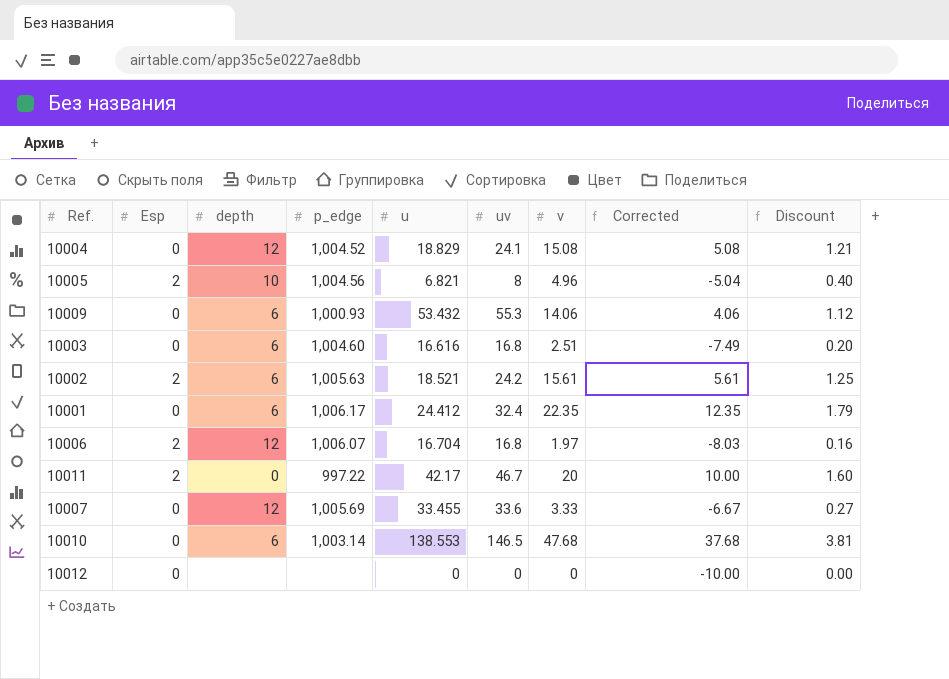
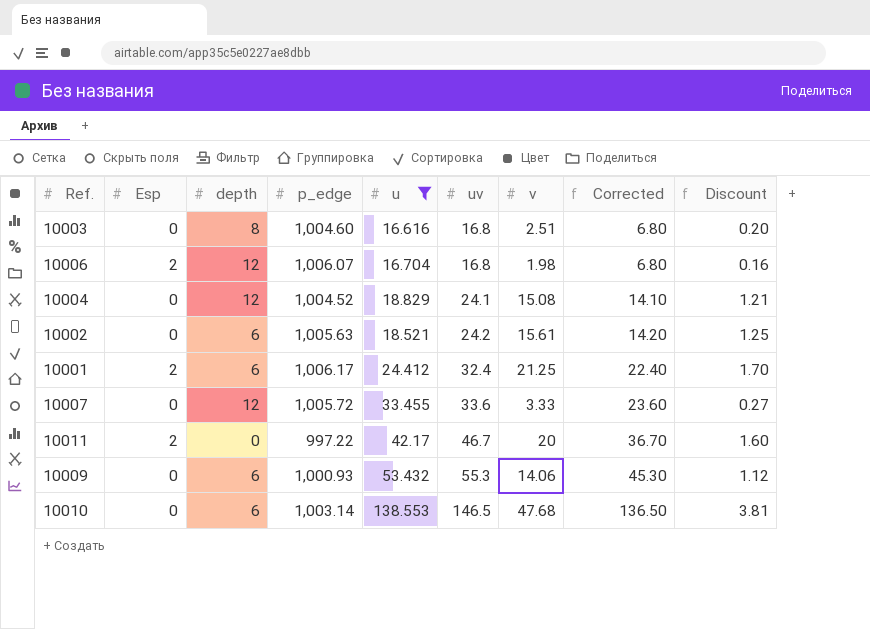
filter: none -> u >= 16.616
row order: none -> uv ascending
column Corrected | formula: [v] - 10 -> [uv] - 10
10003 | depth: 6 -> 8
10006 | v: 1.97 -> 1.98
10002 | Esp: 2 -> 0
10001 | Esp: 0 -> 2
10001 | v: 22.35 -> 21.25
10001 | Discount: 1.79 -> 1.70
10007 | p_edge: 1,005.69 -> 1,005.72

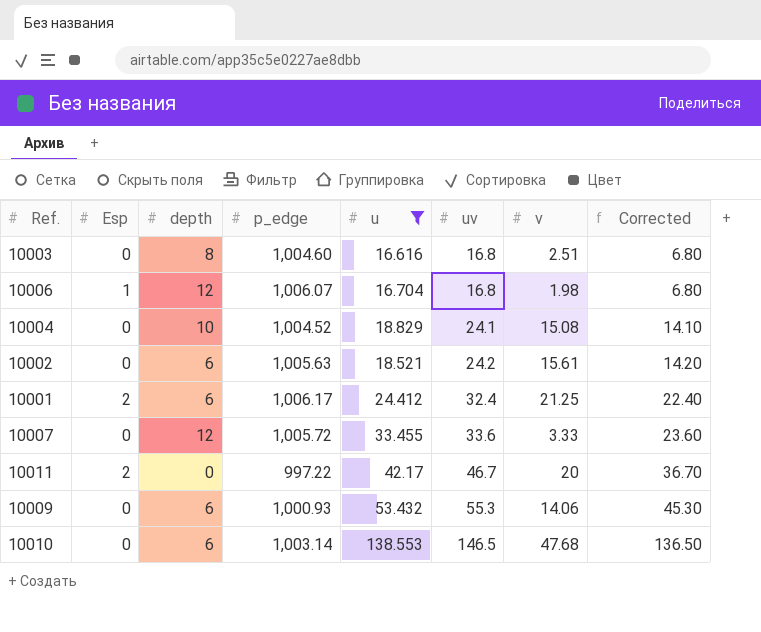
column Discount | formula: [v] * 0.08 -> none
10006 | Esp: 2 -> 1
10004 | depth: 12 -> 10

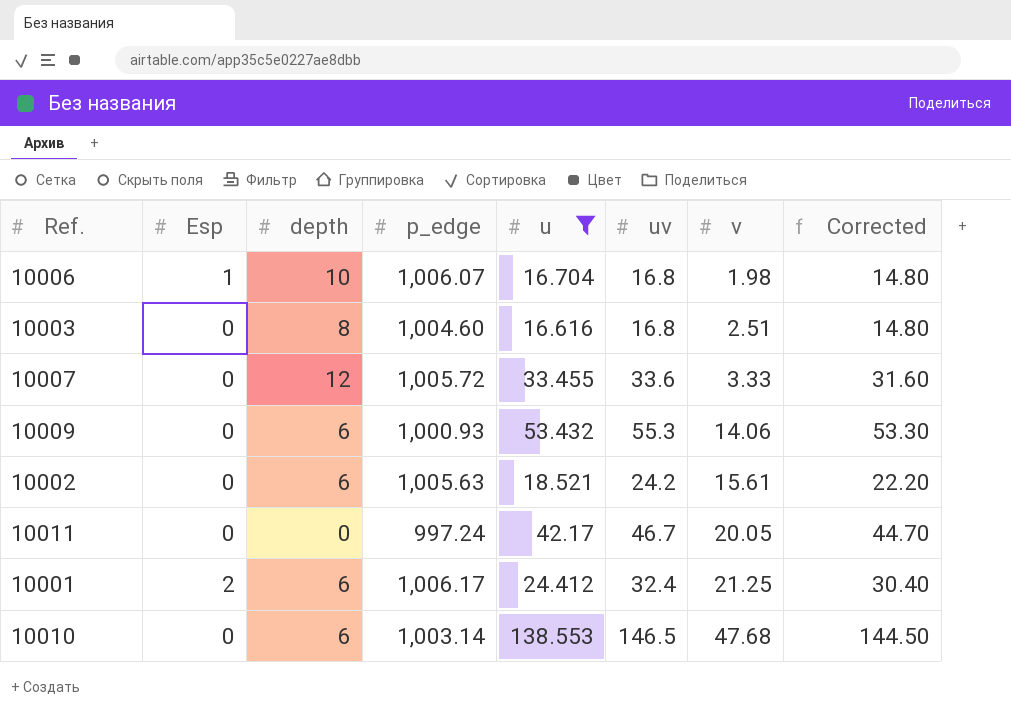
row order: uv ascending -> v ascending
column Corrected | formula: [uv] - 10 -> [uv] - 2
row 10004: 0 | 10 | 1,004.52 | 18.829 | 24.1 | 15.08 | 14.10 -> none
10006 | depth: 12 -> 10
10011 | Esp: 2 -> 0
10011 | p_edge: 997.22 -> 997.24
10011 | v: 20 -> 20.05

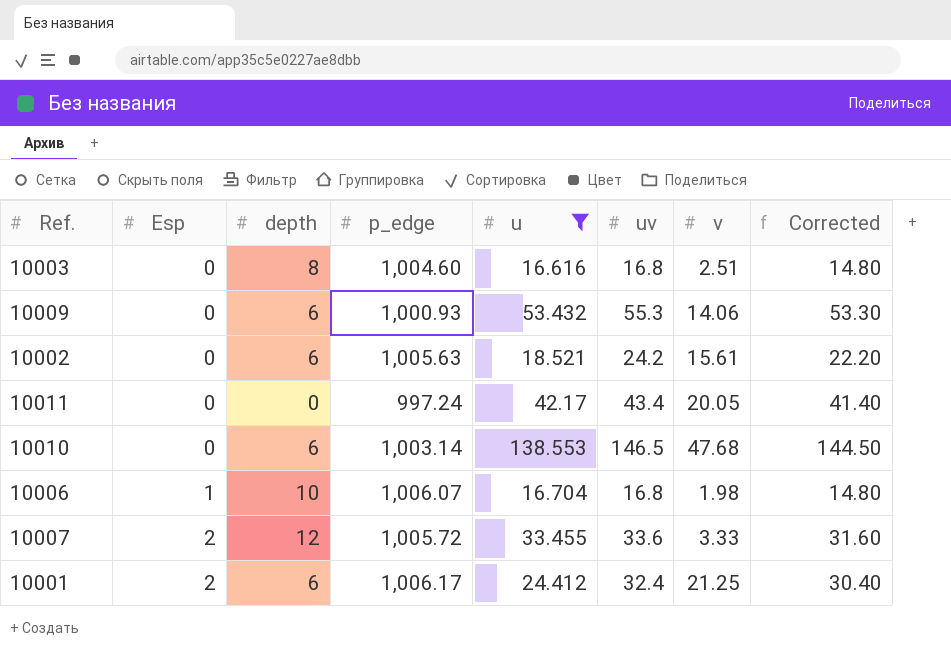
row order: v ascending -> Esp ascending
10011 | uv: 46.7 -> 43.4
10011 | Corrected: 44.70 -> 41.40
10007 | Esp: 0 -> 2

